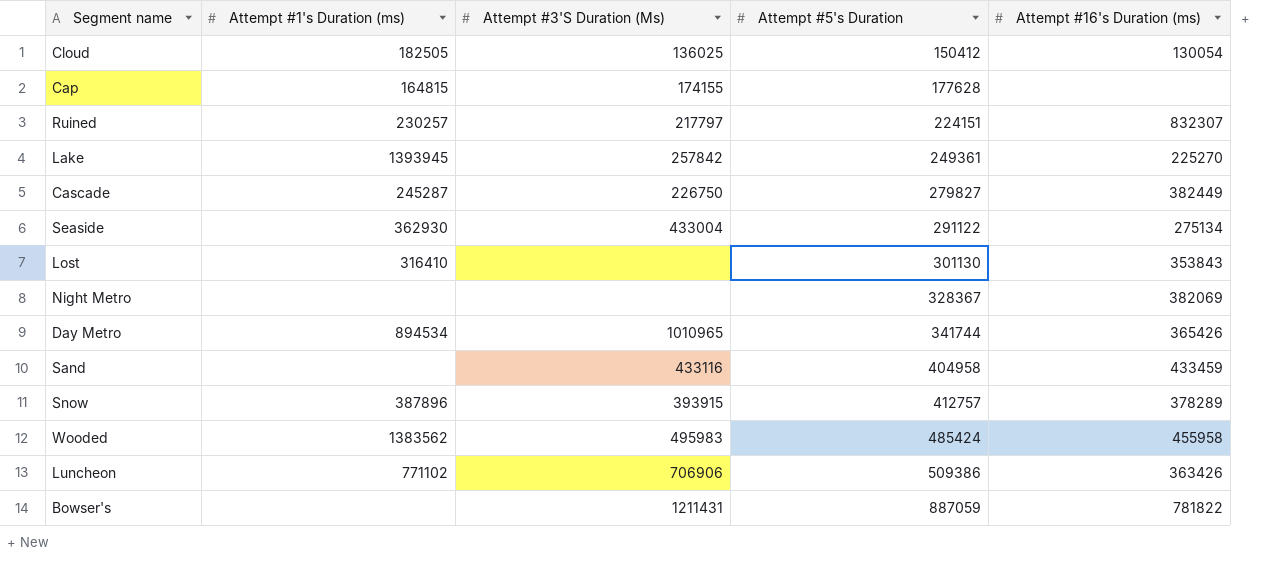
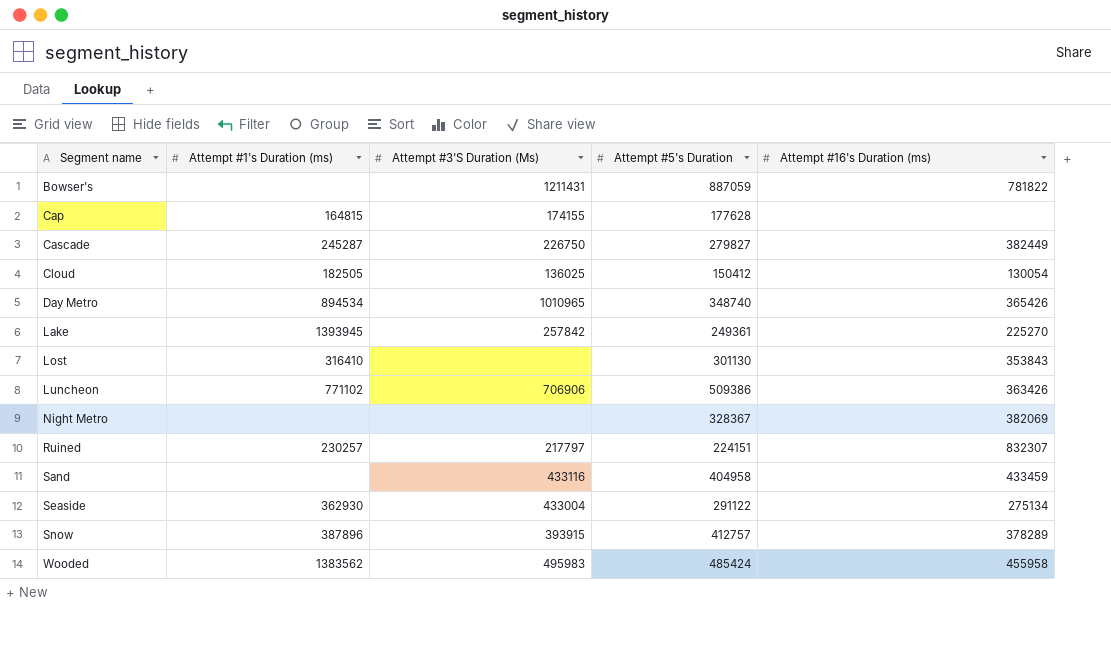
row order: Attempt #5's Duration ascending -> Segment name ascending
Day Metro | Attempt #5's Duration: 341744 -> 348740

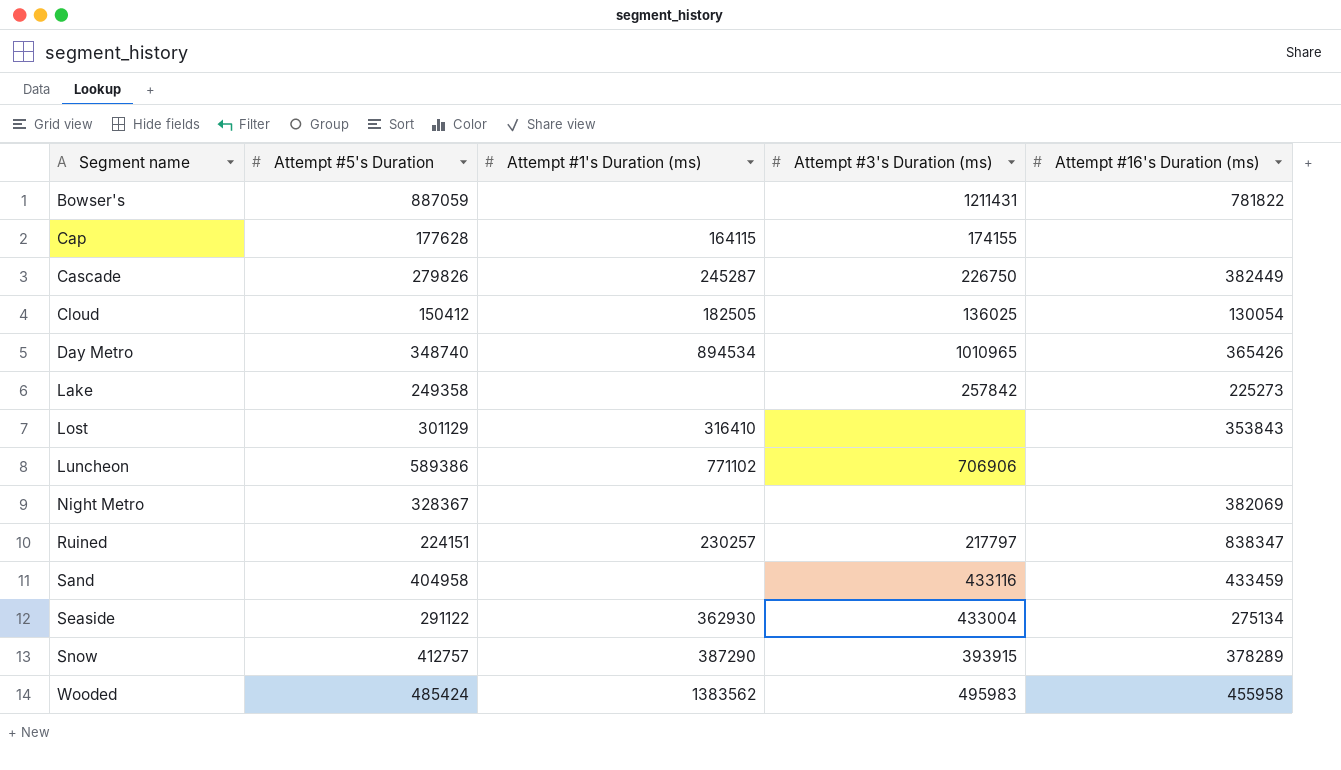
column Attempt #5's Duration | position: 4 -> 2
column name: Attempt #3'S Duration (Ms) -> Attempt #3's Duration (ms)
Cap | Attempt #1's Duration (ms): 164815 -> 164115
Cascade | Attempt #5's Duration: 279827 -> 279826
Lake | Attempt #5's Duration: 249361 -> 249358
Lake | Attempt #1's Duration (ms): 1393945 -> none
Lake | Attempt #16's Duration (ms): 225270 -> 225273
Lost | Attempt #5's Duration: 301130 -> 301129
Luncheon | Attempt #5's Duration: 509386 -> 589386
Luncheon | Attempt #16's Duration (ms): 363426 -> none
Ruined | Attempt #16's Duration (ms): 832307 -> 838347
Snow | Attempt #1's Duration (ms): 387896 -> 387290

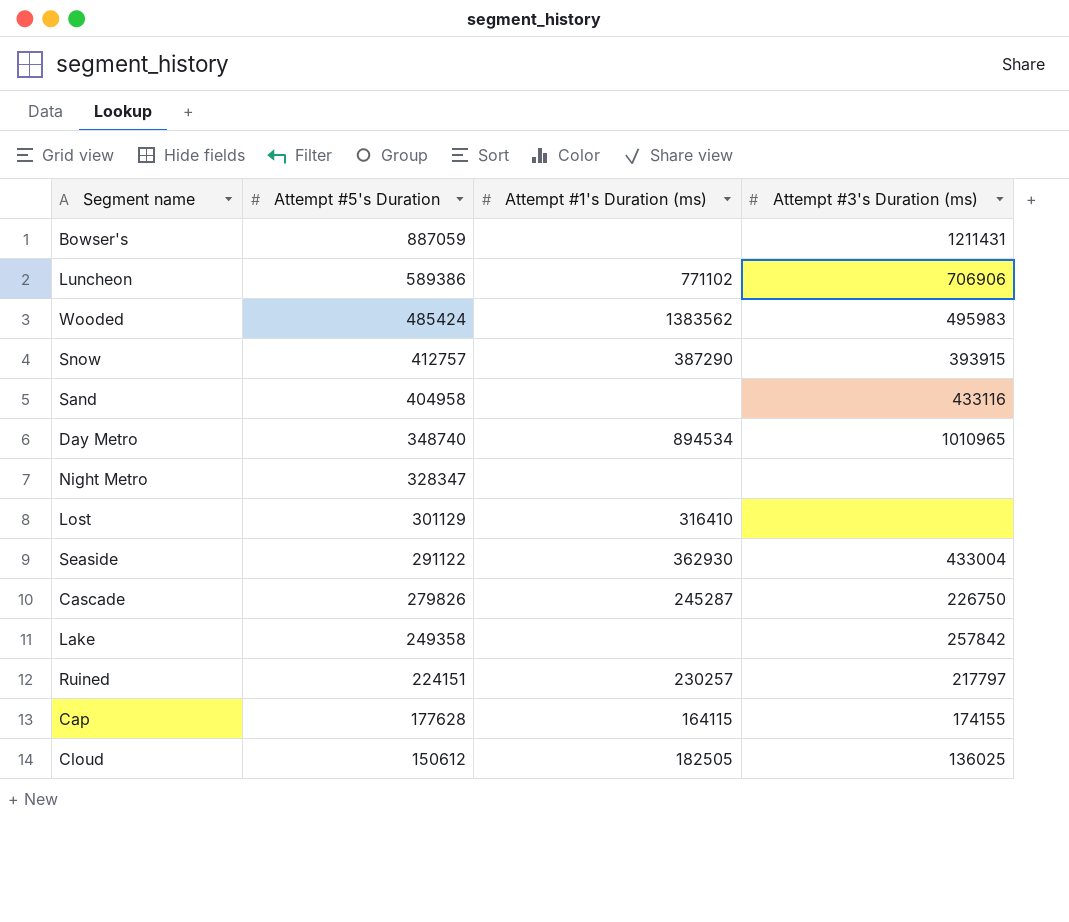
row order: Segment name ascending -> Attempt #5's Duration descending
column Attempt #16's Duration (ms) | position: 5 -> none
Night Metro | Attempt #5's Duration: 328367 -> 328347
Cloud | Attempt #5's Duration: 150412 -> 150612

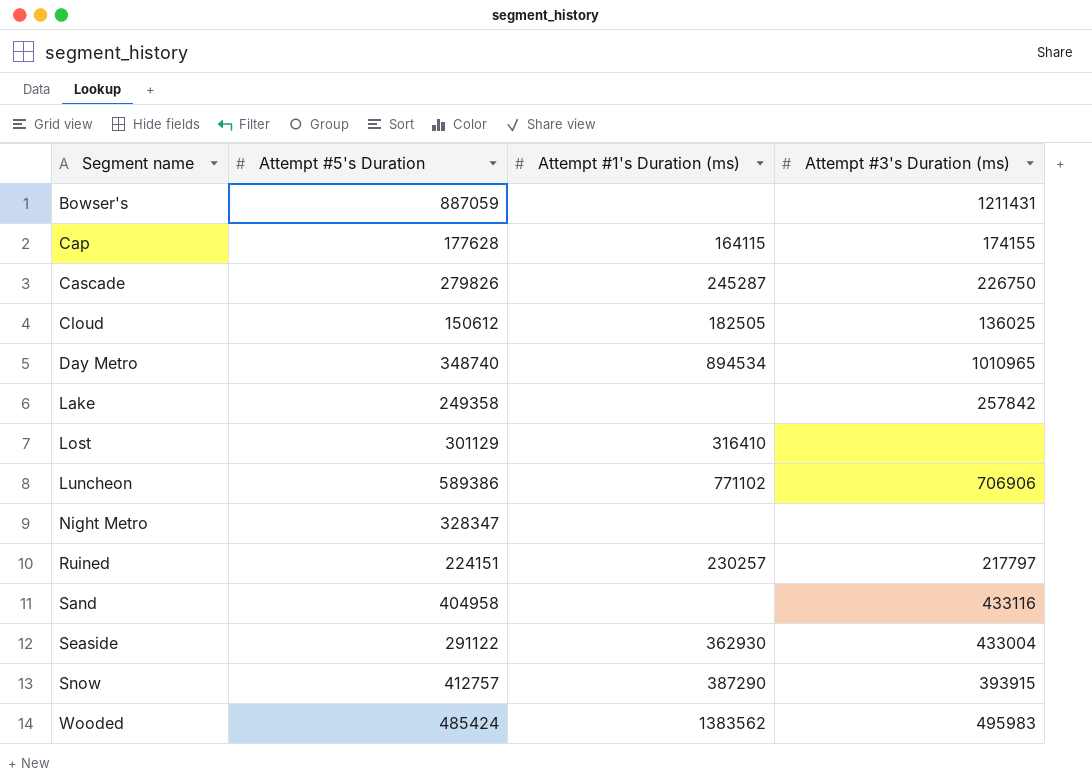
row order: Attempt #5's Duration descending -> Segment name ascending

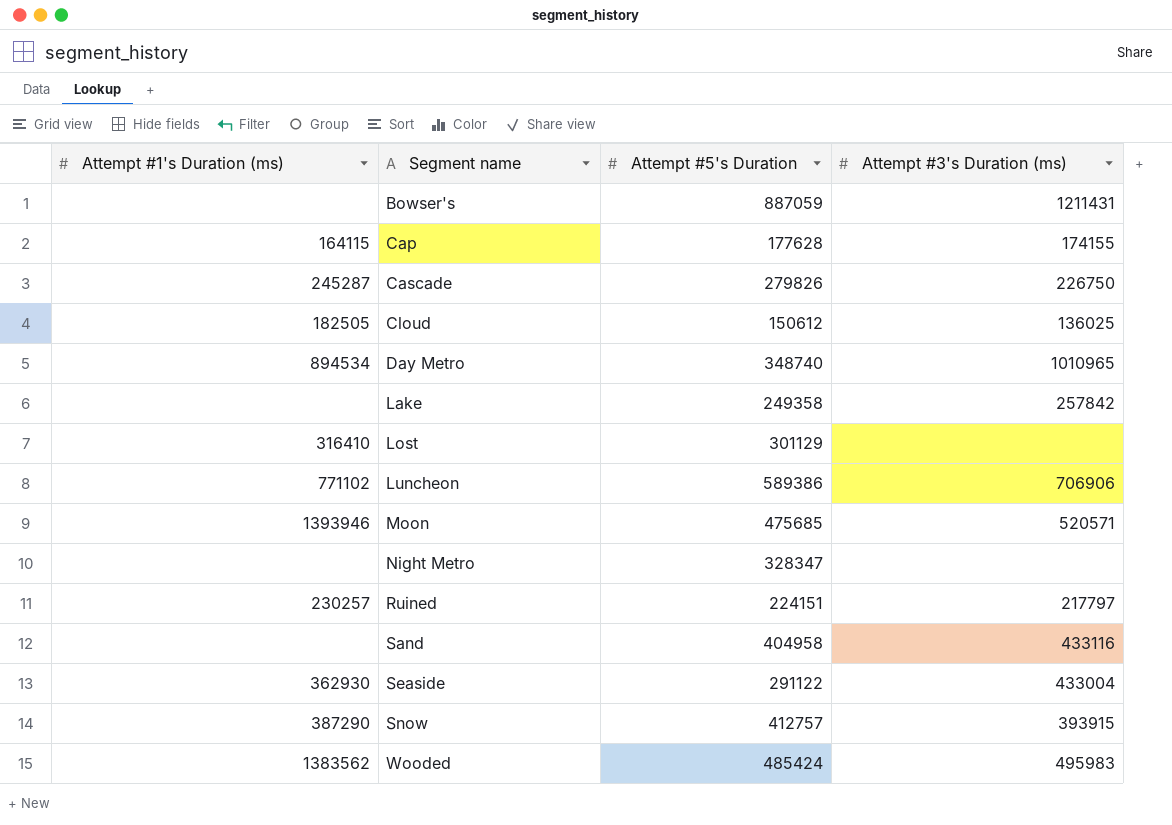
column Attempt #1's Duration (ms) | position: 3 -> 1
row Moon: none -> 1393946 | 475685 | 520571

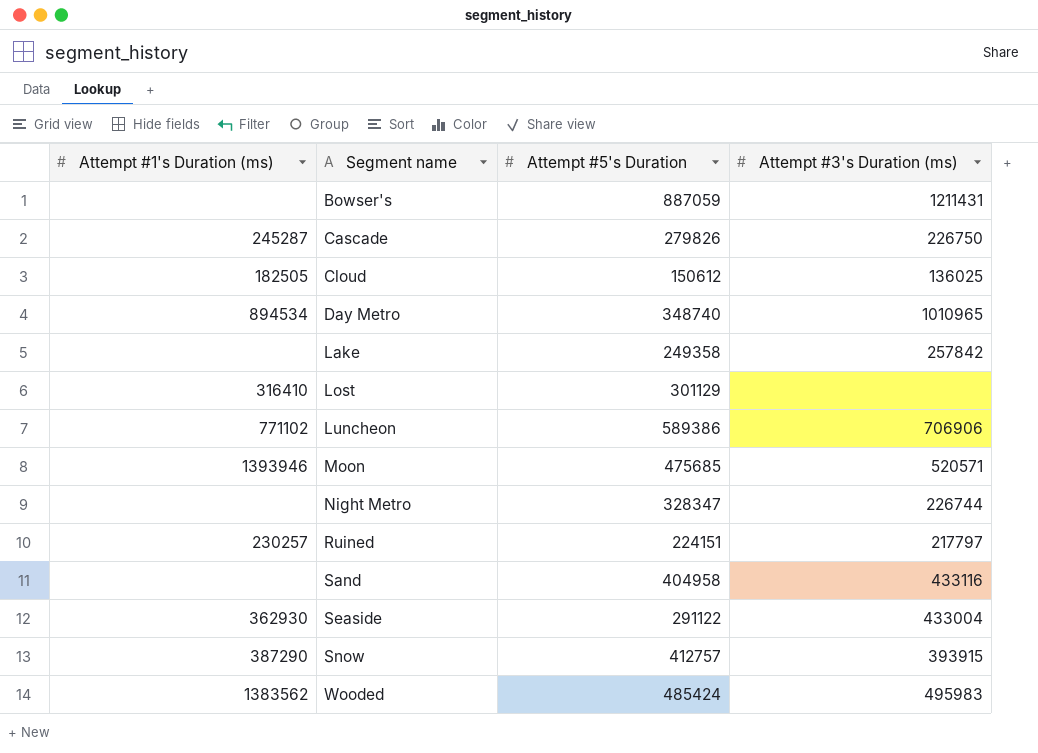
row Cap: 164115 | 177628 | 174155 -> none
Night Metro | Attempt #3's Duration (ms): none -> 226744

